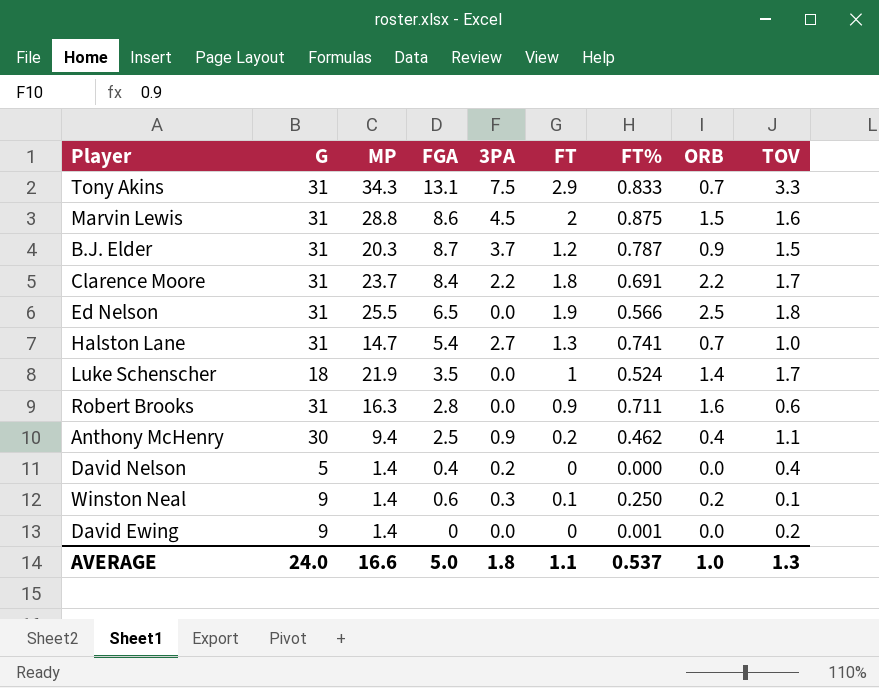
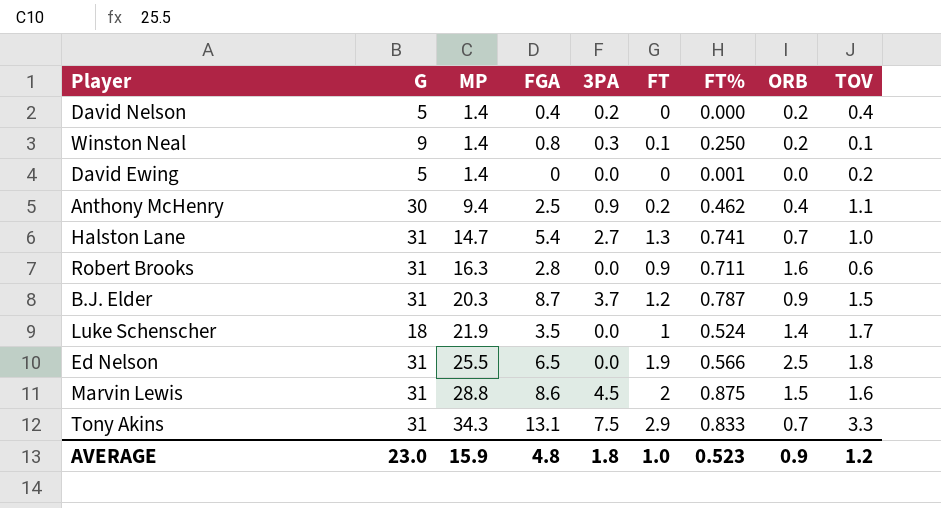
row order: none -> MP ascending
row Clarence Moore: 31 | 23.7 | 8.4 | 2.2 | 1.8 | 0.691 | 2.2 | 1.7 -> none
David Nelson | ORB: 0.0 -> 0.2
Winston Neal | FGA: 0.6 -> 0.8
David Ewing | G: 9 -> 5
AVERAGE | G: 24.0 -> 23.0
AVERAGE | MP: 16.6 -> 15.9
AVERAGE | FGA: 5.0 -> 4.8
AVERAGE | FT: 1.1 -> 1.0
AVERAGE | FT%: 0.537 -> 0.523
AVERAGE | ORB: 1.0 -> 0.9
AVERAGE | TOV: 1.3 -> 1.2

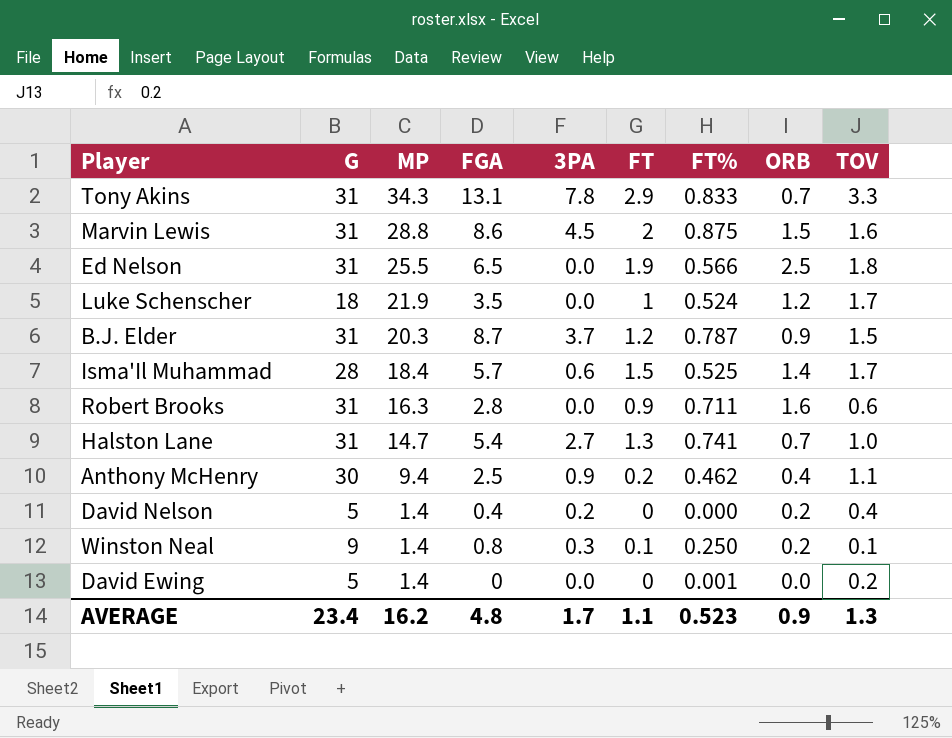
row order: MP ascending -> MP descending
Tony Akins | 3PA: 7.5 -> 7.8
Luke Schenscher | ORB: 1.4 -> 1.2
row Isma'Il Muhammad: none -> 28 | 18.4 | 5.7 | 0.6 | 1.5 | 0.525 | 1.4 | 1.7
AVERAGE | G: 23.0 -> 23.4
AVERAGE | MP: 15.9 -> 16.2
AVERAGE | 3PA: 1.8 -> 1.7
AVERAGE | FT: 1.0 -> 1.1
AVERAGE | TOV: 1.2 -> 1.3

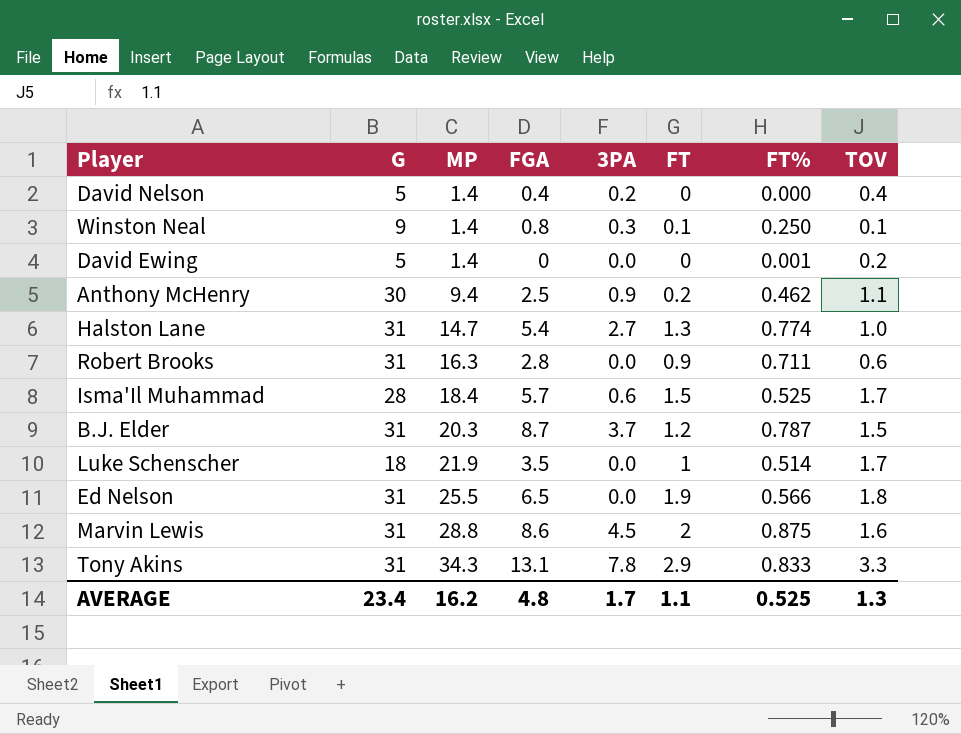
row order: MP descending -> MP ascending
column ORB | position: 8 -> none
Halston Lane | FT%: 0.741 -> 0.774
Luke Schenscher | FT%: 0.524 -> 0.514
AVERAGE | FT%: 0.523 -> 0.525

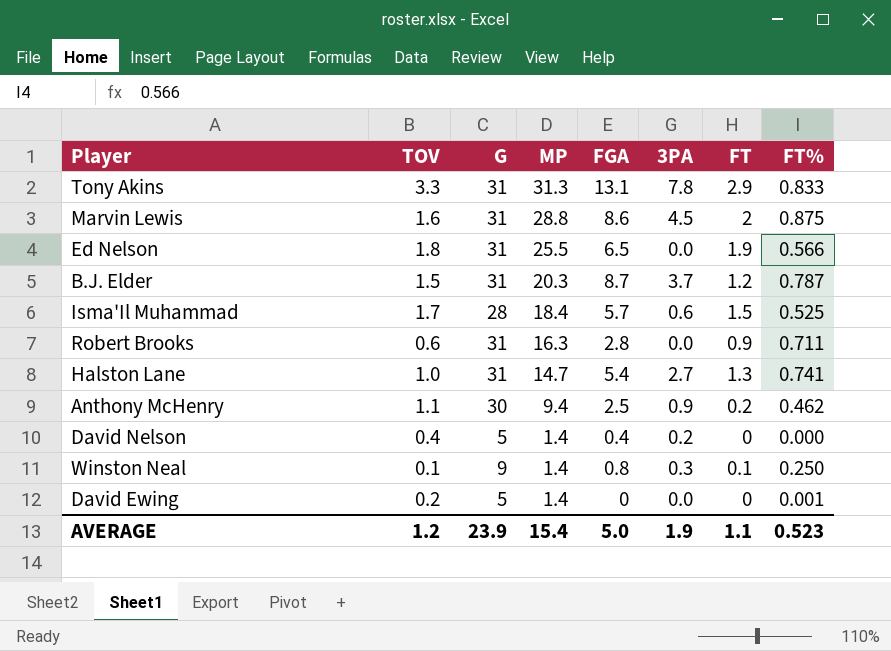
row order: MP ascending -> MP descending
column TOV | position: 8 -> 2
row Luke Schenscher: 18 | 21.9 | 3.5 | 0.0 | 1 | 0.514 | 1.7 -> none
Tony Akins | MP: 34.3 -> 31.3
Halston Lane | FT%: 0.774 -> 0.741
AVERAGE | TOV: 1.3 -> 1.2
AVERAGE | G: 23.4 -> 23.9
AVERAGE | MP: 16.2 -> 15.4
AVERAGE | FGA: 4.8 -> 5.0
AVERAGE | 3PA: 1.7 -> 1.9
AVERAGE | FT%: 0.525 -> 0.523

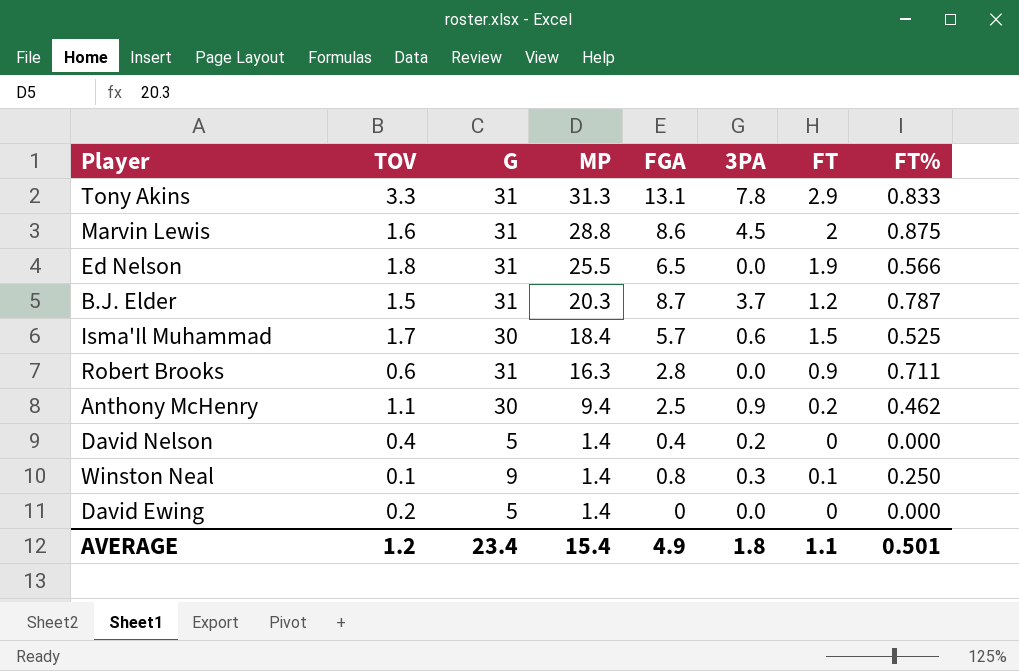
row Halston Lane: 1.0 | 31 | 14.7 | 5.4 | 2.7 | 1.3 | 0.741 -> none
Isma'Il Muhammad | G: 28 -> 30
David Ewing | FT%: 0.001 -> 0.000
AVERAGE | G: 23.9 -> 23.4
AVERAGE | FGA: 5.0 -> 4.9
AVERAGE | 3PA: 1.9 -> 1.8
AVERAGE | FT%: 0.523 -> 0.501

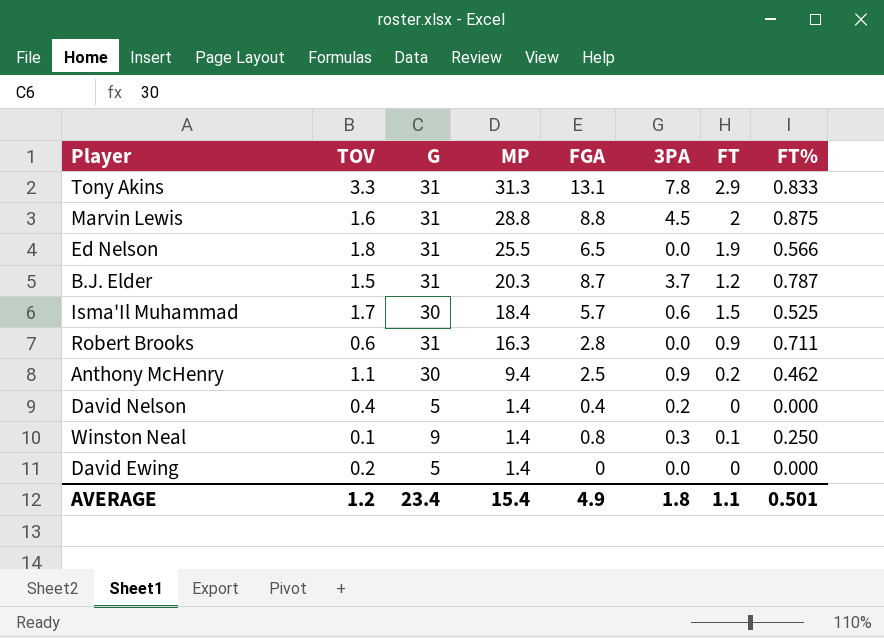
Marvin Lewis | FGA: 8.6 -> 8.8

